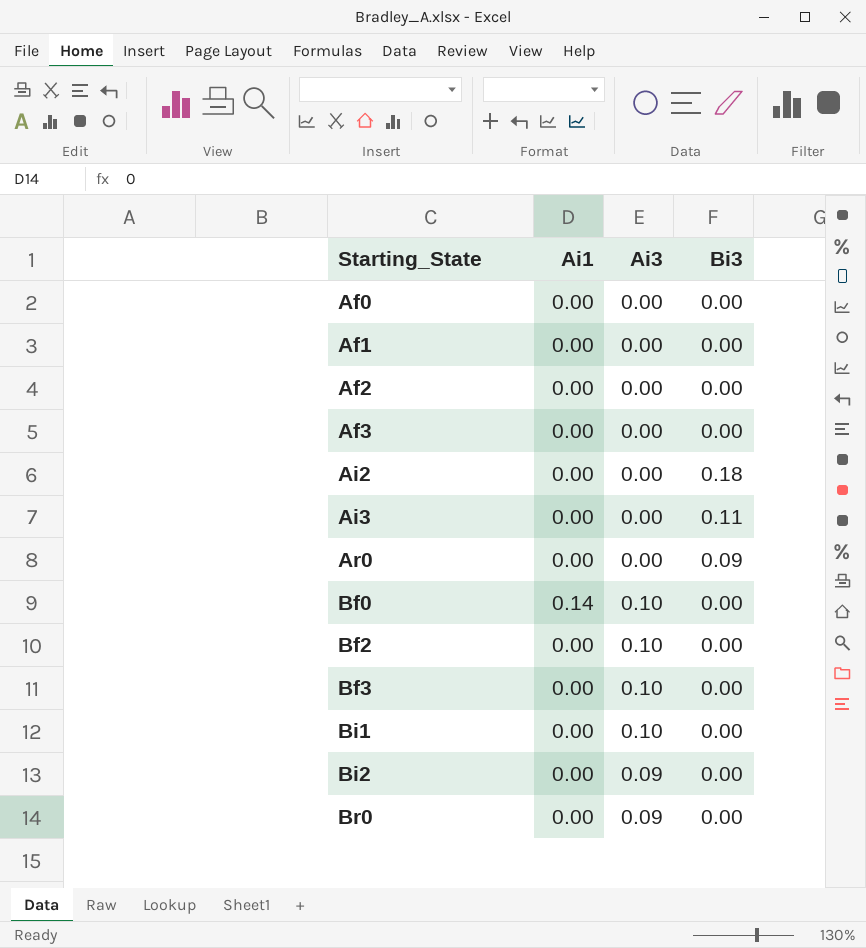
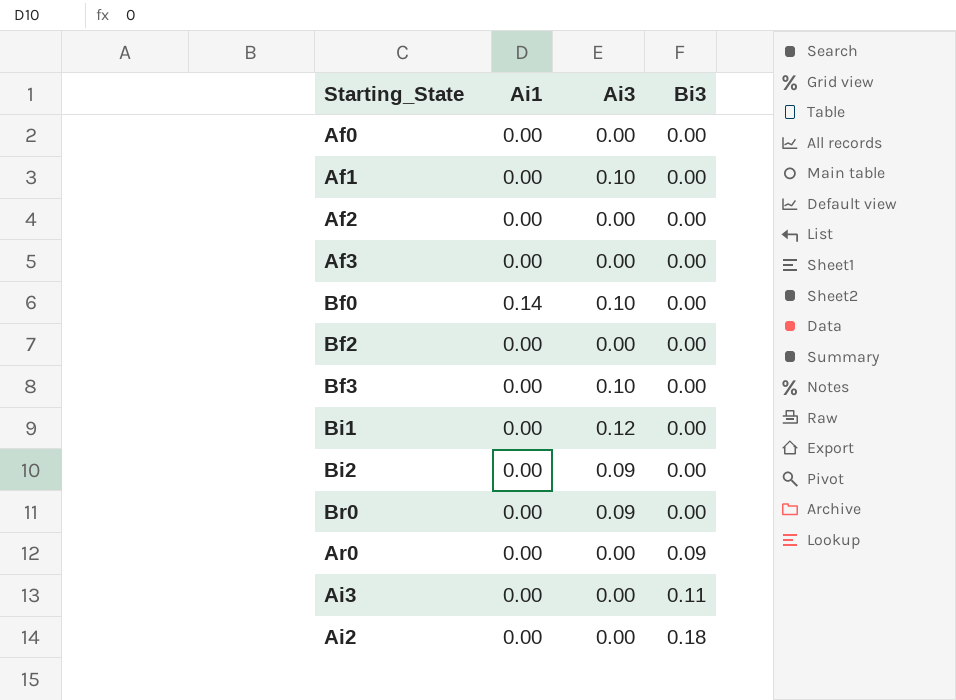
row order: Starting_State ascending -> Bi3 ascending
Af1 | Ai3: 0.00 -> 0.10
Bf2 | Ai3: 0.10 -> 0.00
Bi1 | Ai3: 0.10 -> 0.12

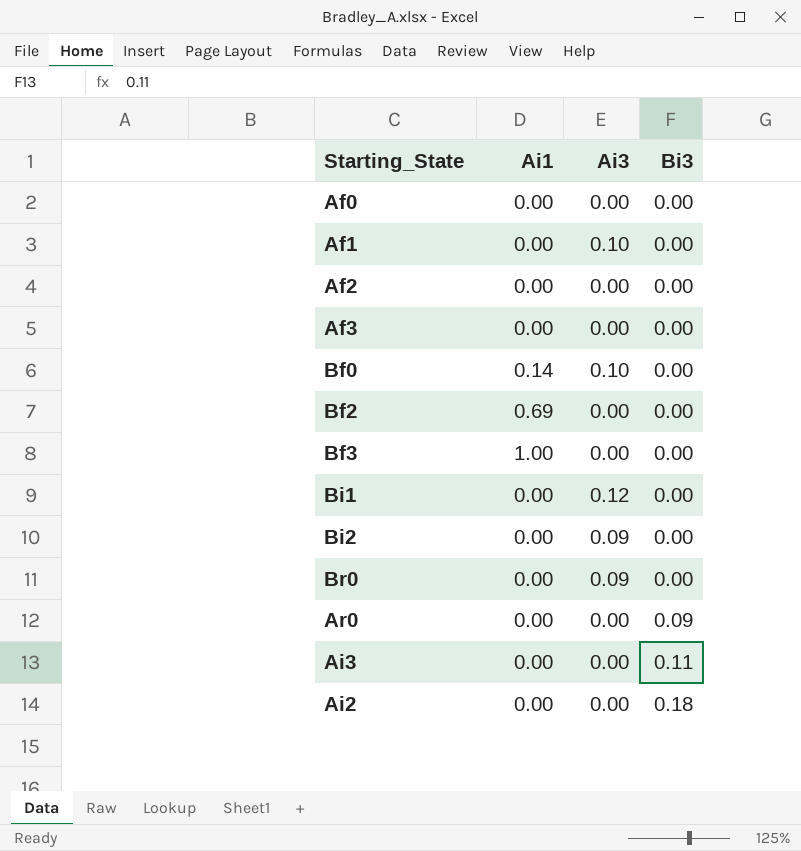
Bf2 | Ai1: 0.00 -> 0.69
Bf3 | Ai1: 0.00 -> 1.00
Bf3 | Ai3: 0.10 -> 0.00

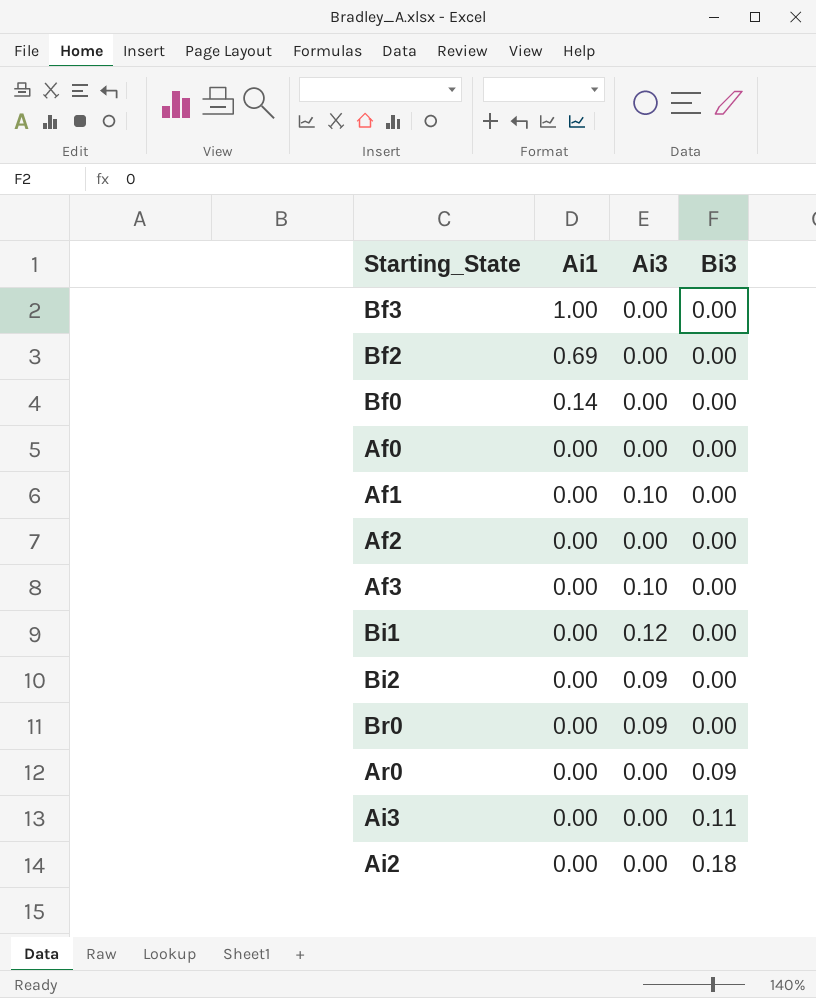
row order: Bi3 ascending -> Ai1 descending
Bf0 | Ai3: 0.10 -> 0.00
Af3 | Ai3: 0.00 -> 0.10

